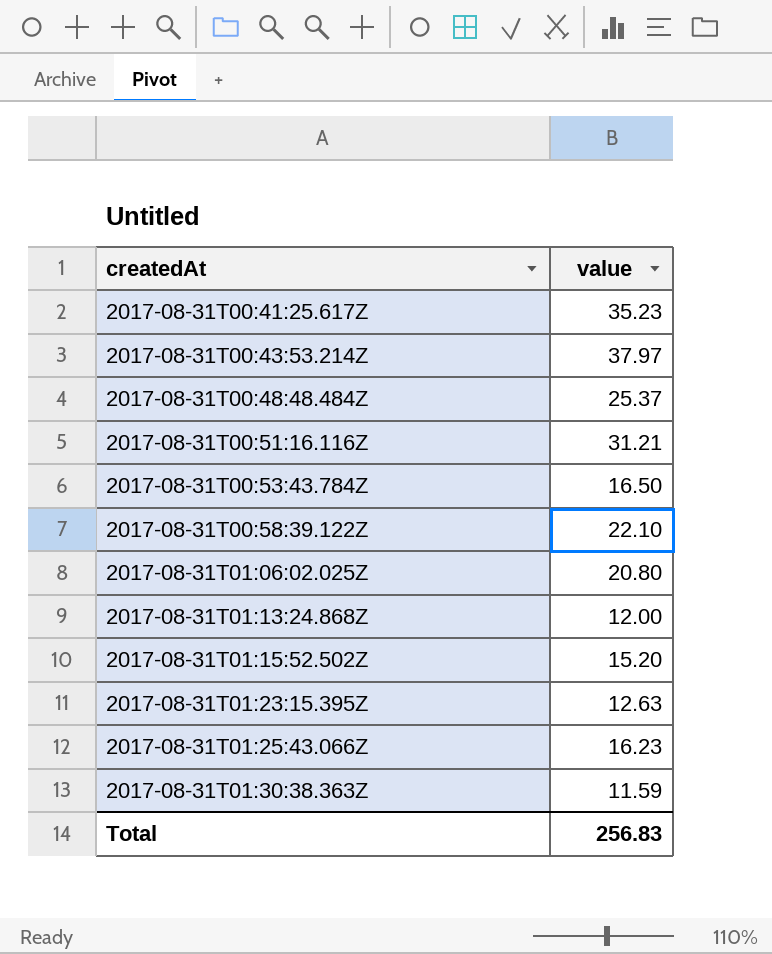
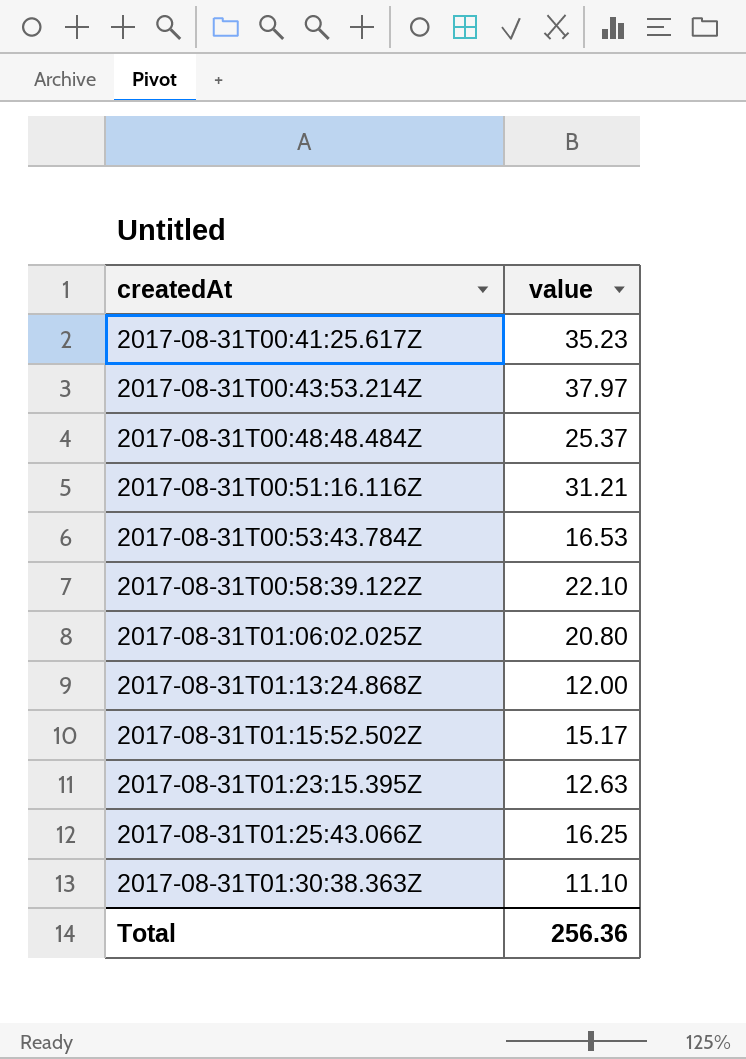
2017-08-31T00:53:43.784Z | value: 16.50 -> 16.53
2017-08-31T01:15:52.502Z | value: 15.20 -> 15.17
2017-08-31T01:25:43.066Z | value: 16.23 -> 16.25
2017-08-31T01:30:38.363Z | value: 11.59 -> 11.10
Total | value: 256.83 -> 256.36

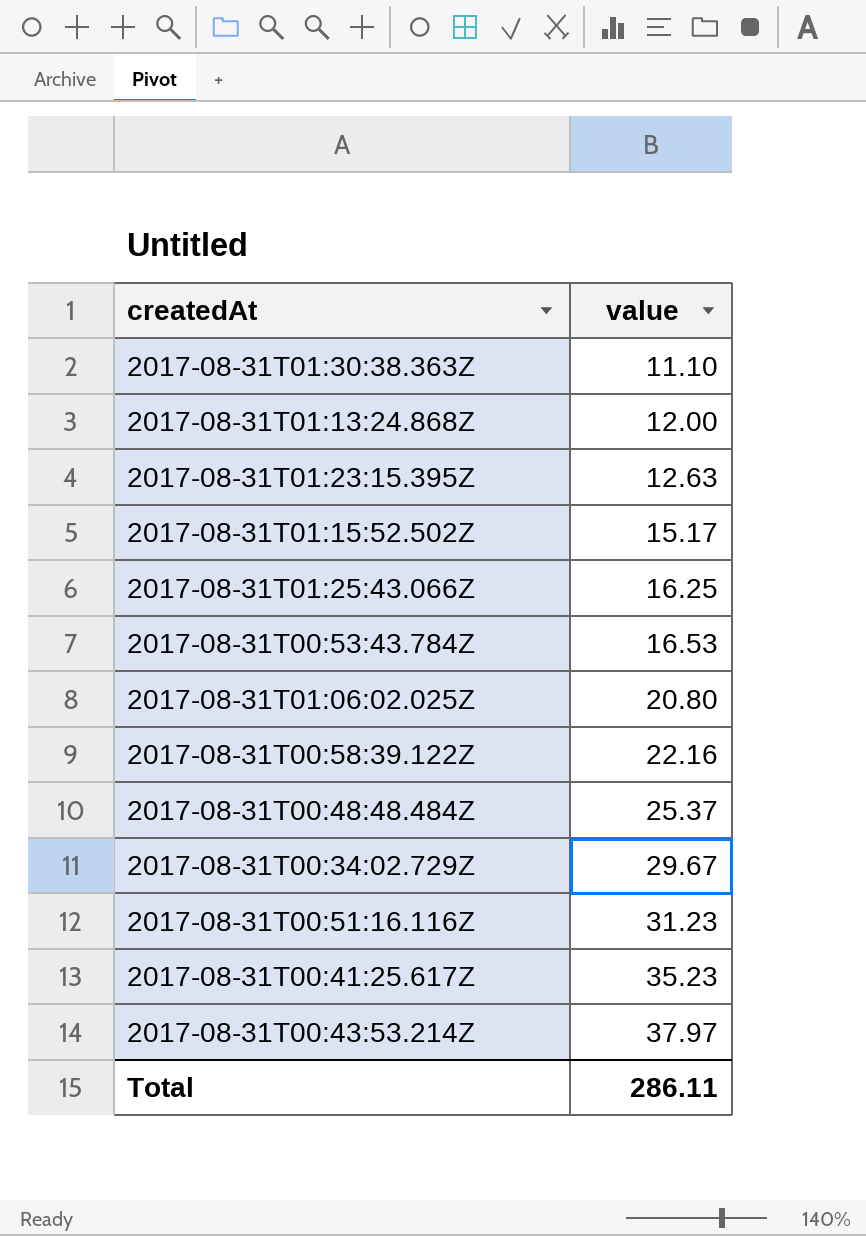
row order: createdAt ascending -> value ascending
2017-08-31T00:58:39.122Z | value: 22.10 -> 22.16
row 2017-08-31T00:34:02.729Z: none -> 29.67
2017-08-31T00:51:16.116Z | value: 31.21 -> 31.23
Total | value: 256.36 -> 286.11

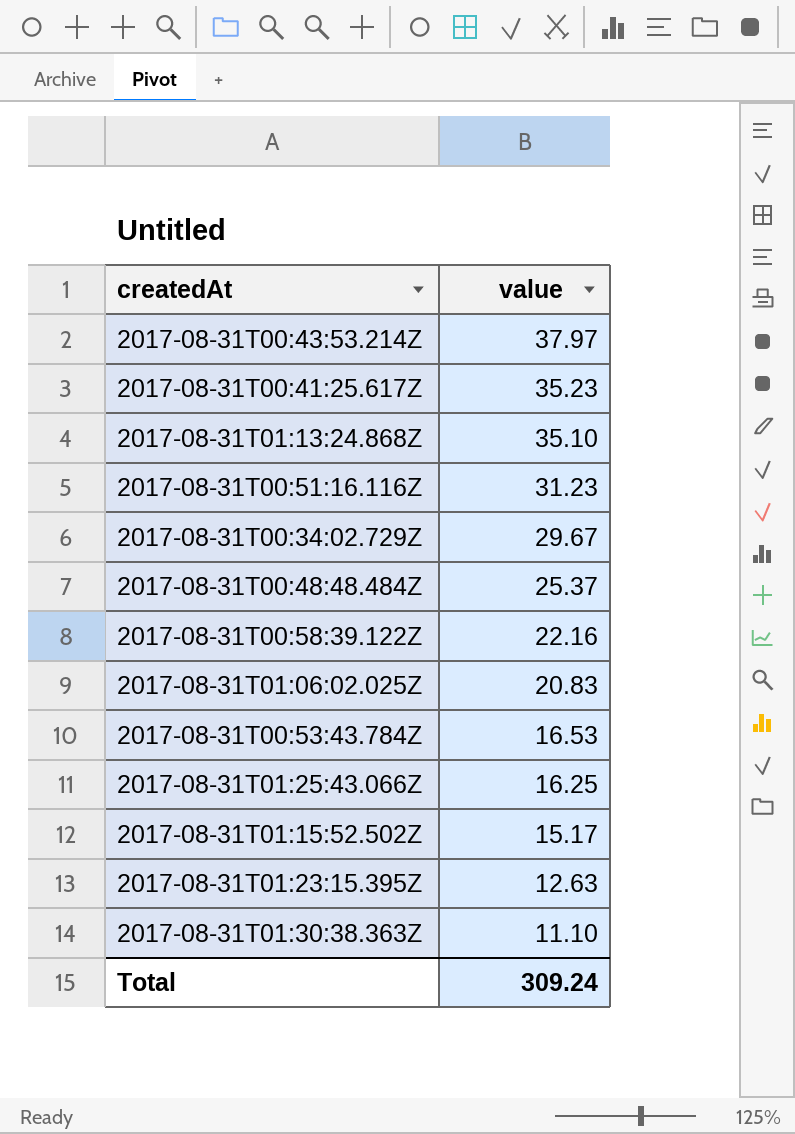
row order: value ascending -> value descending
2017-08-31T01:13:24.868Z | value: 12.00 -> 35.10
2017-08-31T01:06:02.025Z | value: 20.80 -> 20.83
Total | value: 286.11 -> 309.24

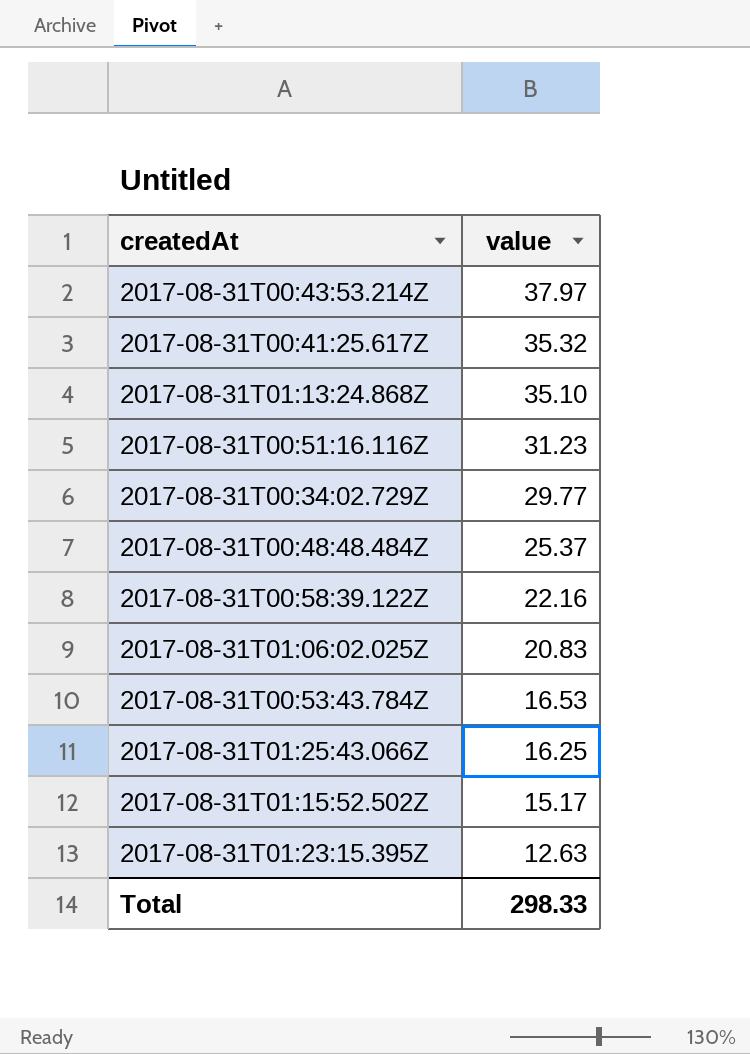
row 2017-08-31T01:30:38.363Z: 11.10 -> none
2017-08-31T00:41:25.617Z | value: 35.23 -> 35.32
2017-08-31T00:34:02.729Z | value: 29.67 -> 29.77
Total | value: 309.24 -> 298.33

